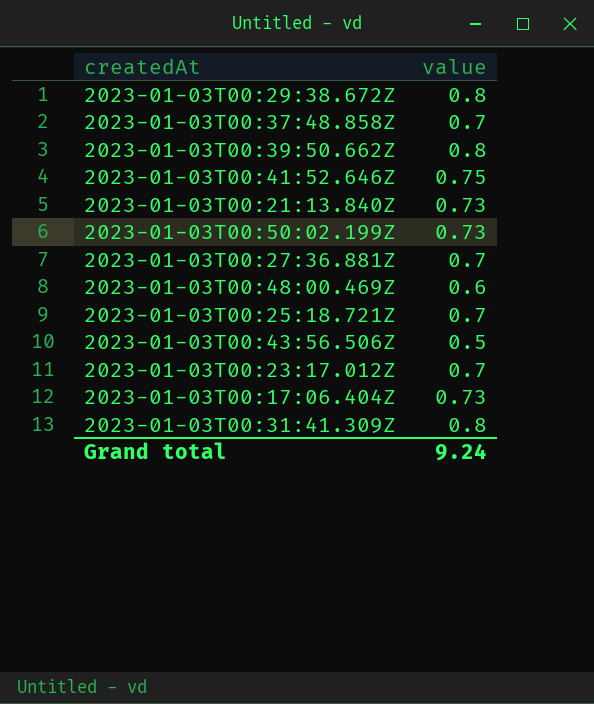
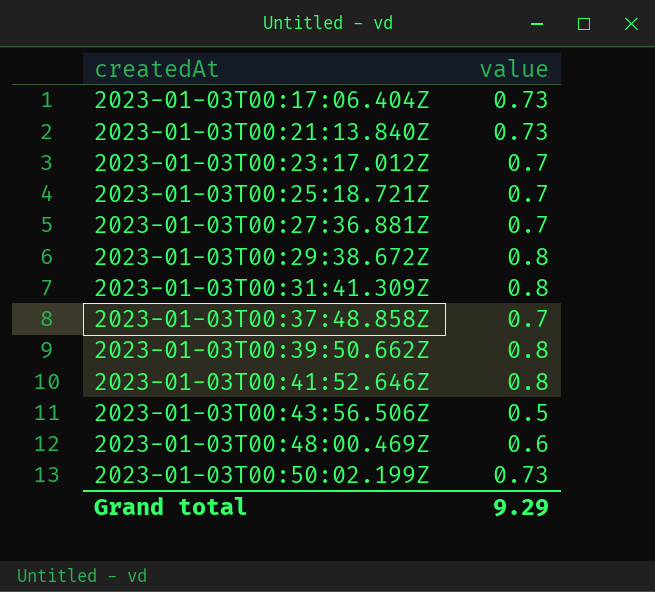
row order: none -> createdAt ascending
2023-01-03T00:41:52.646Z | value: 0.75 -> 0.8
Grand total | value: 9.24 -> 9.29

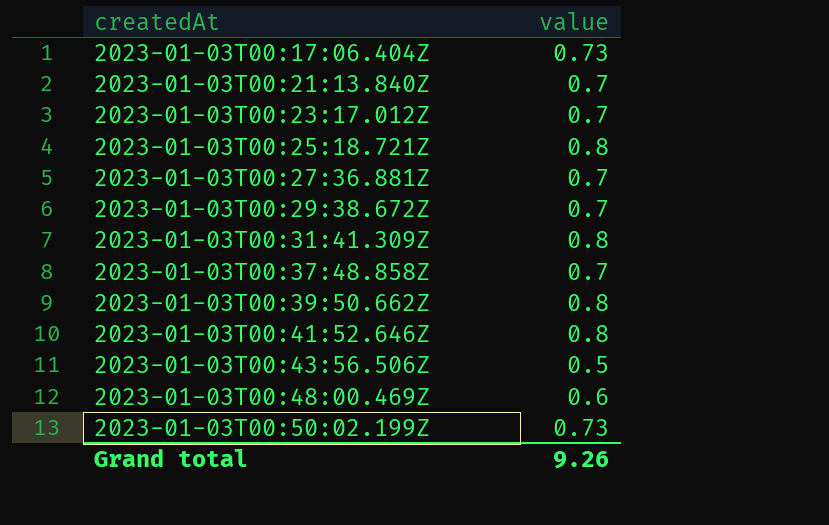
2023-01-03T00:21:13.840Z | value: 0.73 -> 0.7
2023-01-03T00:25:18.721Z | value: 0.7 -> 0.8
2023-01-03T00:29:38.672Z | value: 0.8 -> 0.7
Grand total | value: 9.29 -> 9.26

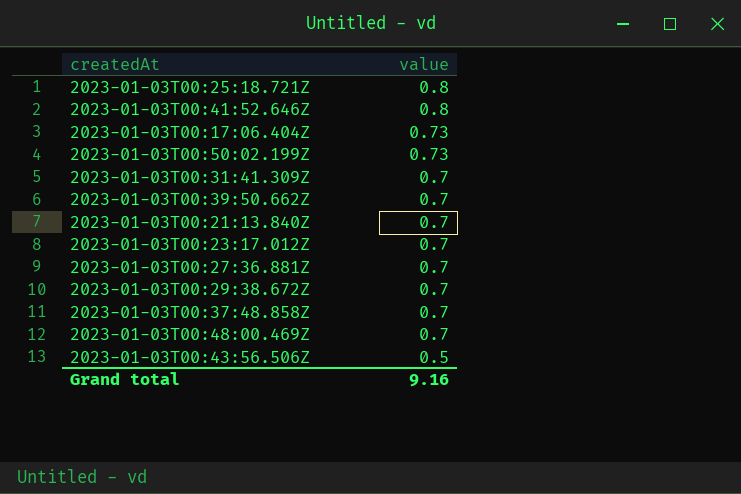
row order: createdAt ascending -> value descending
2023-01-03T00:31:41.309Z | value: 0.8 -> 0.7
2023-01-03T00:39:50.662Z | value: 0.8 -> 0.7
2023-01-03T00:48:00.469Z | value: 0.6 -> 0.7
Grand total | value: 9.26 -> 9.16

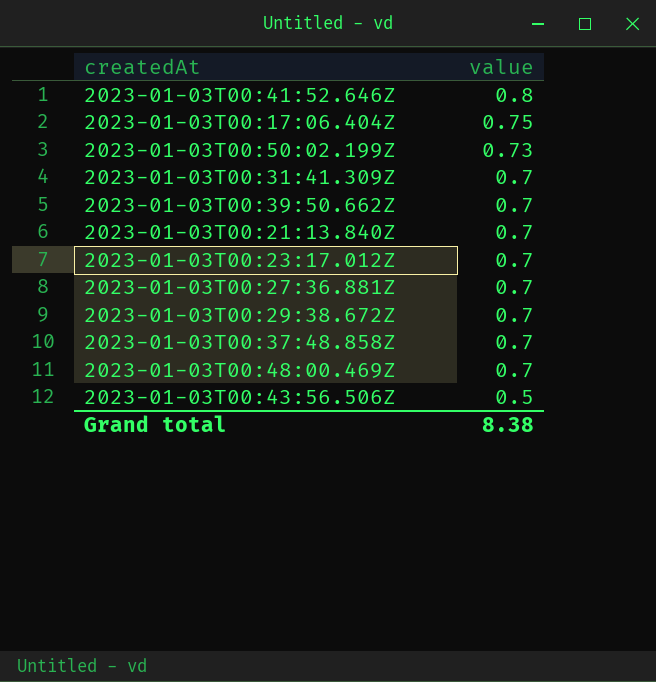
row 2023-01-03T00:25:18.721Z: 0.8 -> none
2023-01-03T00:17:06.404Z | value: 0.73 -> 0.75
Grand total | value: 9.16 -> 8.38

